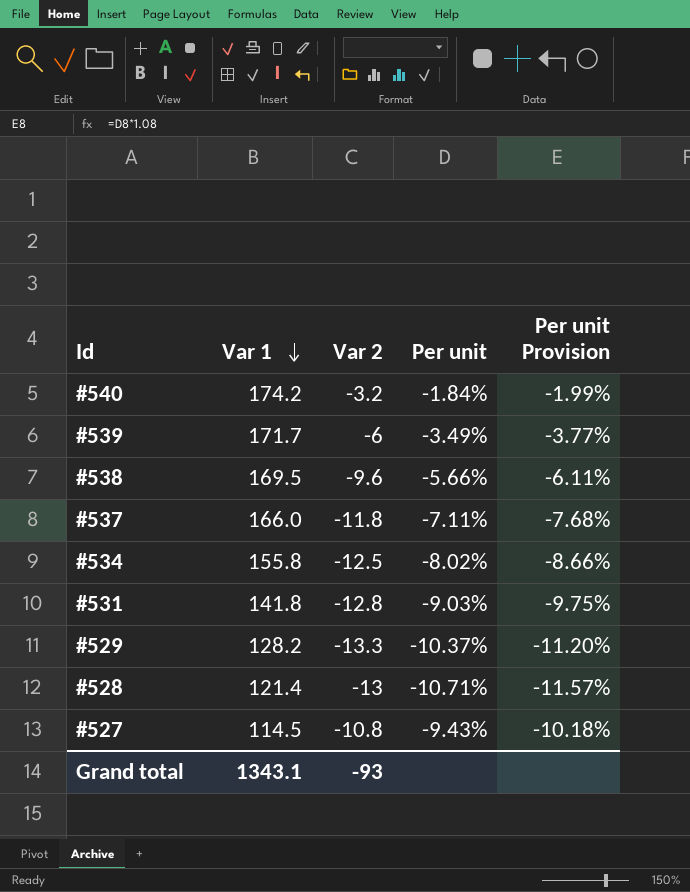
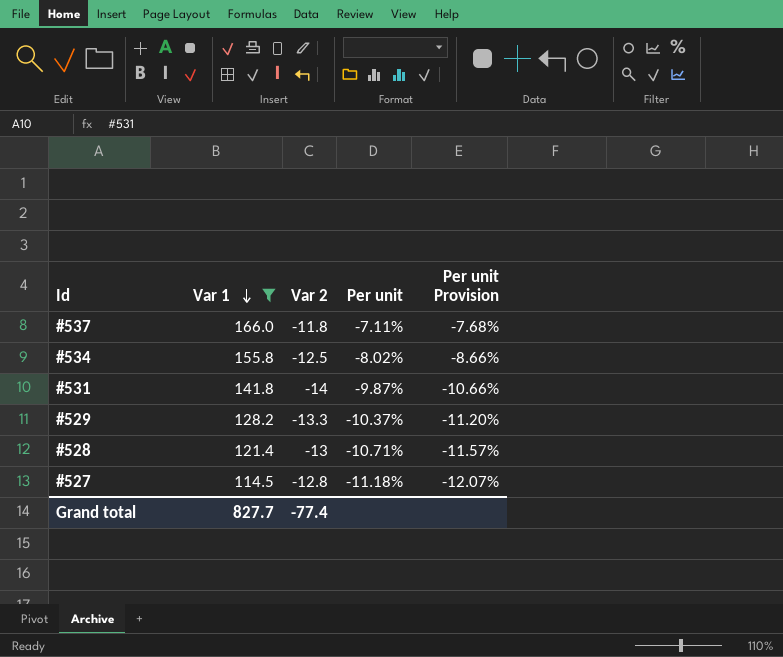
filter: none -> Var 1 <= 166.0
#531 | Var 2: -12.8 -> -14
#531 | Per unit: -9.03% -> -9.87%
#531 | Per unit Provision: -9.75% -> -10.66%
#527 | Var 2: -10.8 -> -12.8
#527 | Per unit: -9.43% -> -11.18%
#527 | Per unit Provision: -10.18% -> -12.07%
Grand total | Var 1: 1343.1 -> 827.7
Grand total | Var 2: -93 -> -77.4

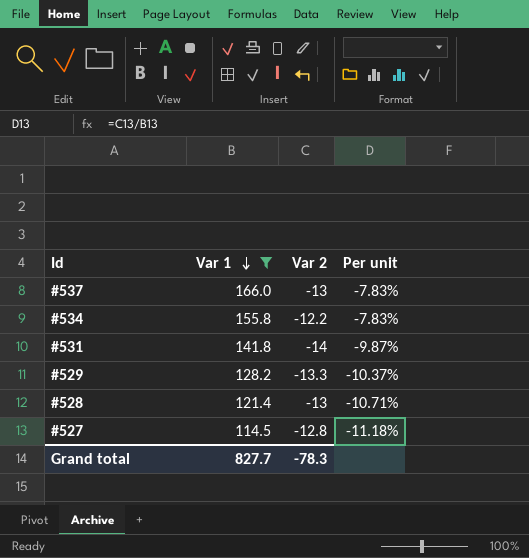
column Per unit Provision | formula: [Per unit] * 1.08 -> none
#537 | Var 2: -11.8 -> -13
#537 | Per unit: -7.11% -> -7.83%
#534 | Var 2: -12.5 -> -12.2
#534 | Per unit: -8.02% -> -7.83%
Grand total | Var 2: -77.4 -> -78.3

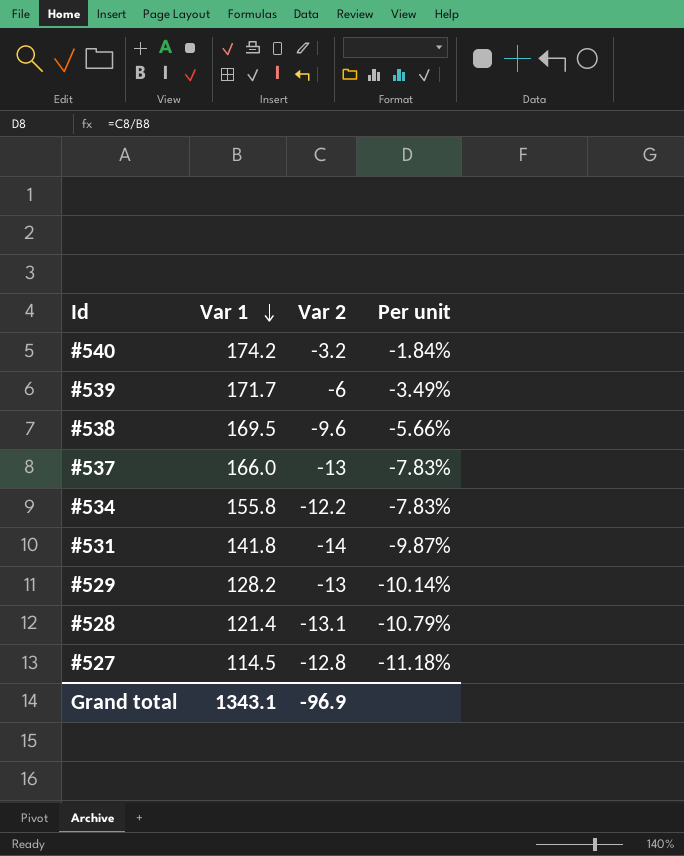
filter: Var 1 <= 166.0 -> none
#529 | Var 2: -13.3 -> -13
#529 | Per unit: -10.37% -> -10.14%
#528 | Var 2: -13 -> -13.1
#528 | Per unit: -10.71% -> -10.79%
Grand total | Var 1: 827.7 -> 1343.1
Grand total | Var 2: -78.3 -> -96.9

